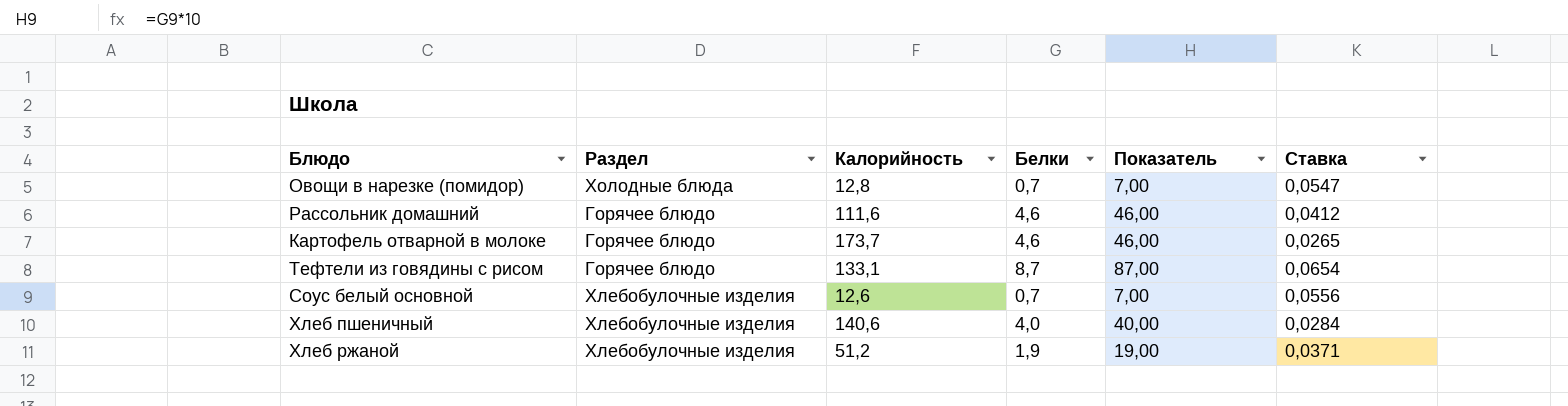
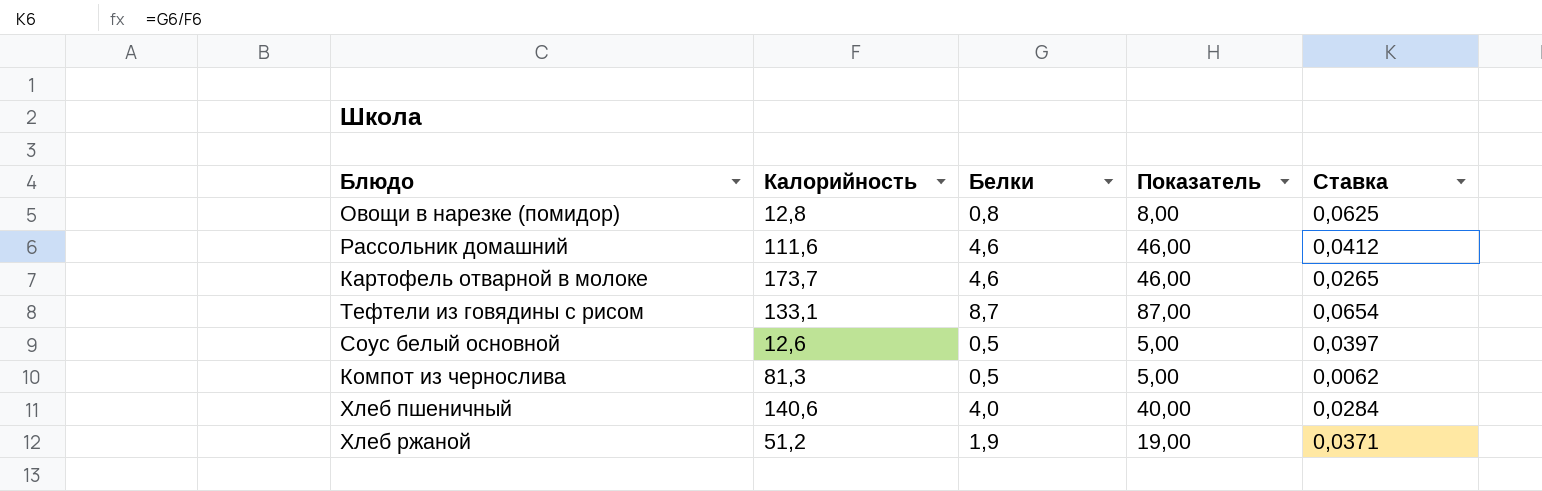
column Раздел | position: 2 -> none
Овощи в нарезке (помидор) | Белки: 0,7 -> 0,8
Овощи в нарезке (помидор) | Показатель: 7,00 -> 8,00
Овощи в нарезке (помидор) | Ставка: 0,0547 -> 0,0625
Соус белый основной | Белки: 0,7 -> 0,5
Соус белый основной | Показатель: 7,00 -> 5,00
Соус белый основной | Ставка: 0,0556 -> 0,0397
row Компот из чернослива: none -> 81,3 | 0,5 | 5,00 | 0,0062

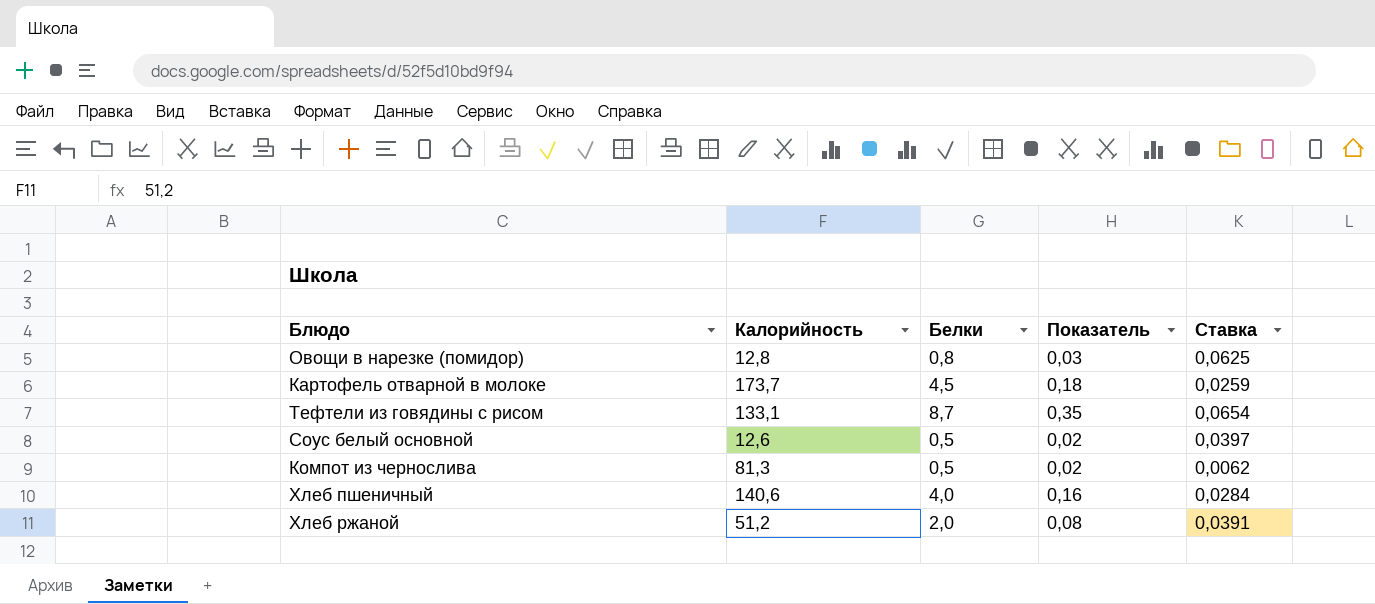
column Показатель | formula: [Белки] * 10 -> [Белки] * 0,04
row Рассольник домашний: 111,6 | 4,6 | 46,00 | 0,0412 -> none
Картофель отварной в молоке | Белки: 4,6 -> 4,5
Картофель отварной в молоке | Ставка: 0,0265 -> 0,0259
Хлеб ржаной | Белки: 1,9 -> 2,0
Хлеб ржаной | Ставка: 0,0371 -> 0,0391

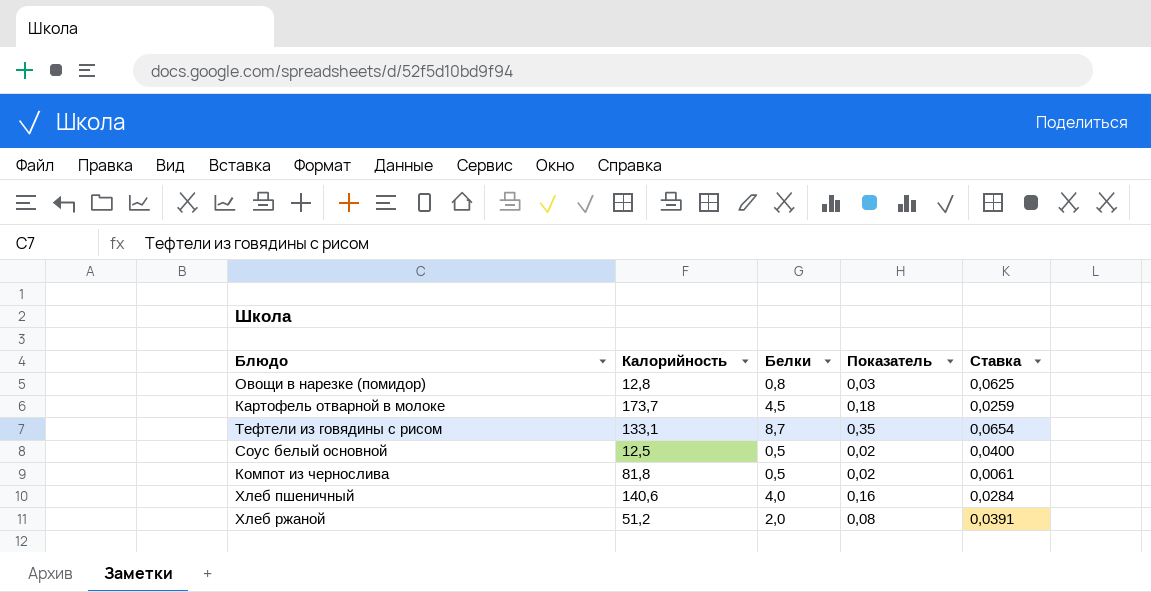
Соус белый основной | Калорийность: 12,6 -> 12,5
Соус белый основной | Ставка: 0,0397 -> 0,0400
Компот из чернослива | Калорийность: 81,3 -> 81,8
Компот из чернослива | Ставка: 0,0062 -> 0,0061

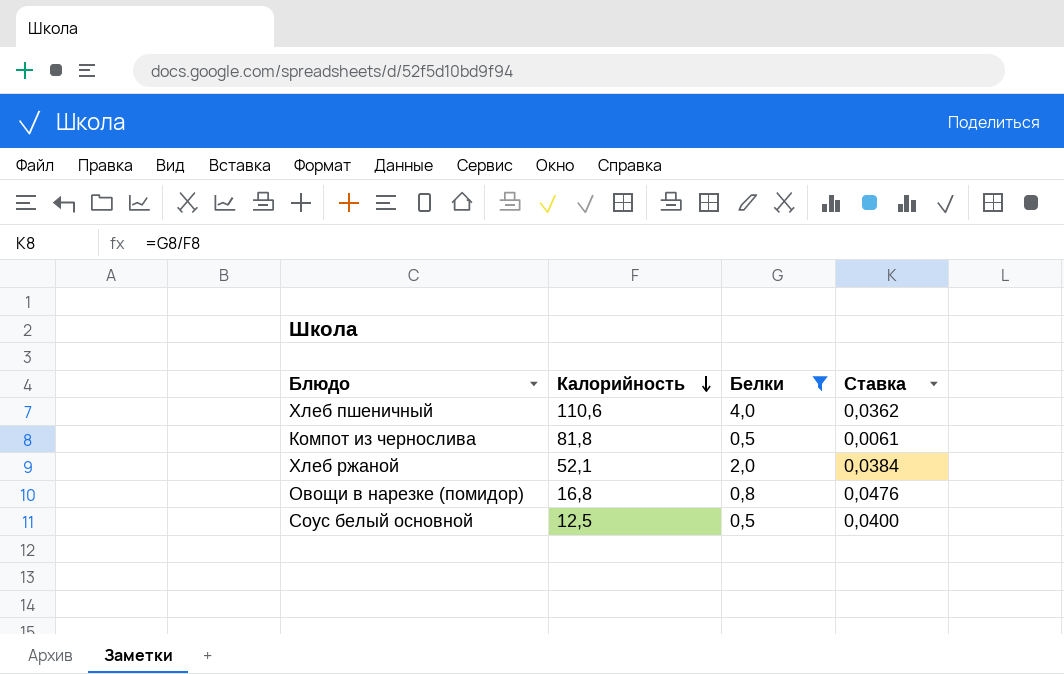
filter: none -> Белки <= 4,0
row order: none -> Калорийность descending
column Показатель | formula: [Белки] * 0,04 -> none
Хлеб пшеничный | Калорийность: 140,6 -> 110,6
Хлеб пшеничный | Ставка: 0,0284 -> 0,0362
Хлеб ржаной | Калорийность: 51,2 -> 52,1
Хлеб ржаной | Ставка: 0,0391 -> 0,0384
Овощи в нарезке (помидор) | Калорийность: 12,8 -> 16,8
Овощи в нарезке (помидор) | Ставка: 0,0625 -> 0,0476

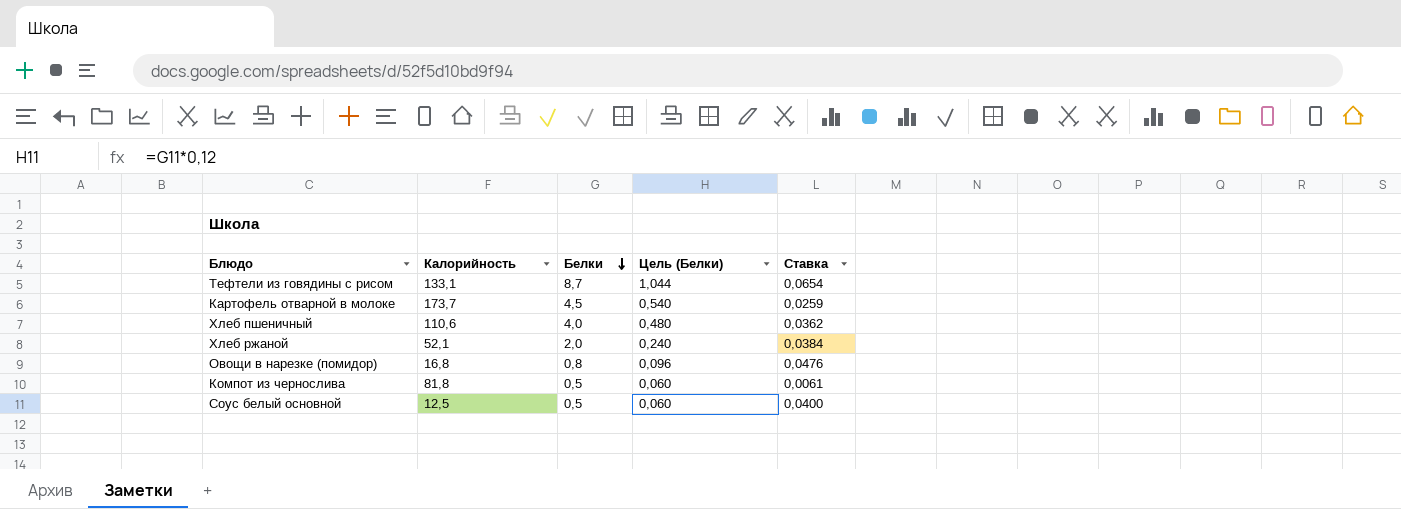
filter: Белки <= 4,0 -> none
row order: Калорийность descending -> Белки descending
column Цель (Белки) | formula: none -> [Белки] * 0,12

